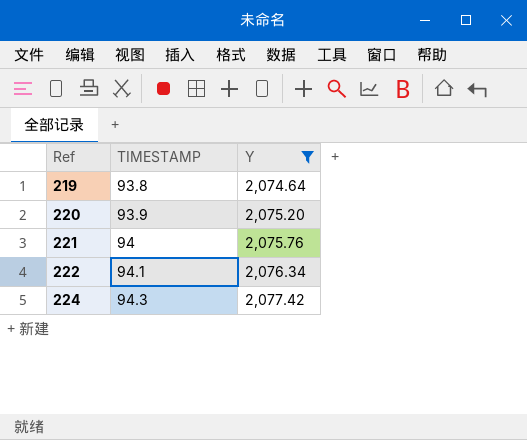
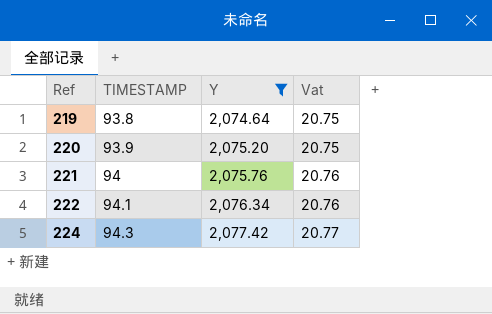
column Vat | formula: none -> [Y] * 0.01

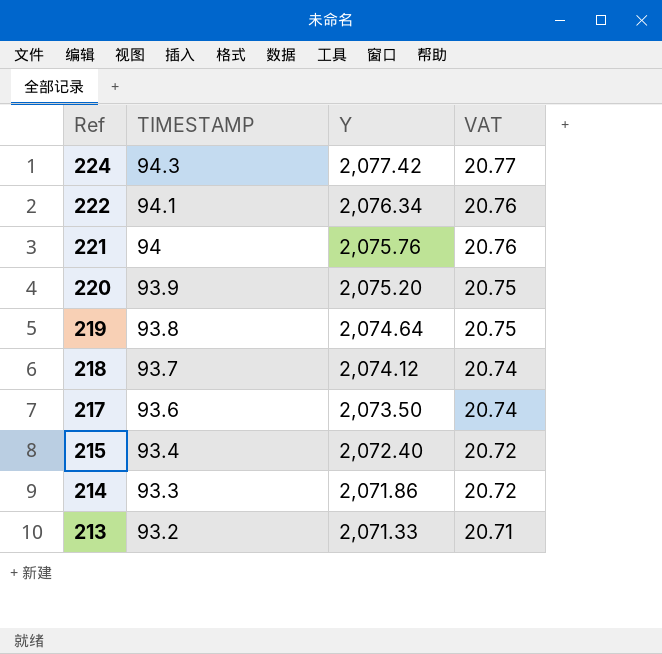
filter: Y >= 2,074.64 -> none
row order: Ref ascending -> Ref descending
column name: Vat -> VAT

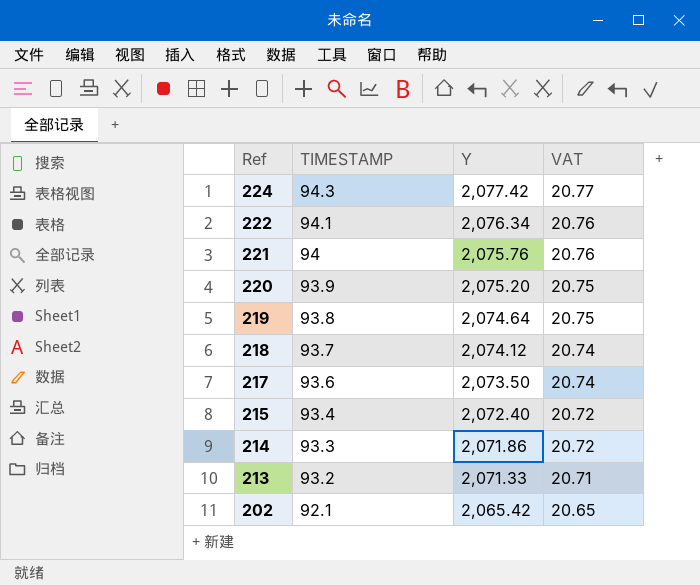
row 202: none -> 92.1 | 2,065.42 | 20.65

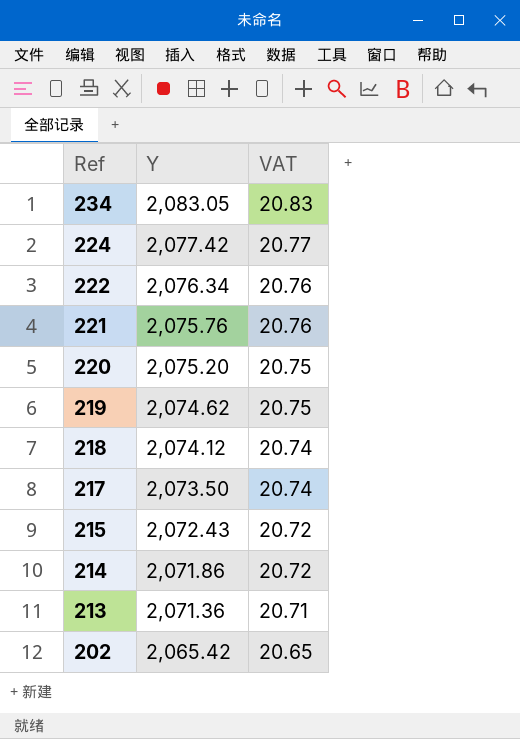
column TIMESTAMP | position: 2 -> none
row 234: none -> 2,083.05 | 20.83
219 | Y: 2,074.64 -> 2,074.62
215 | Y: 2,072.40 -> 2,072.43
213 | Y: 2,071.33 -> 2,071.36

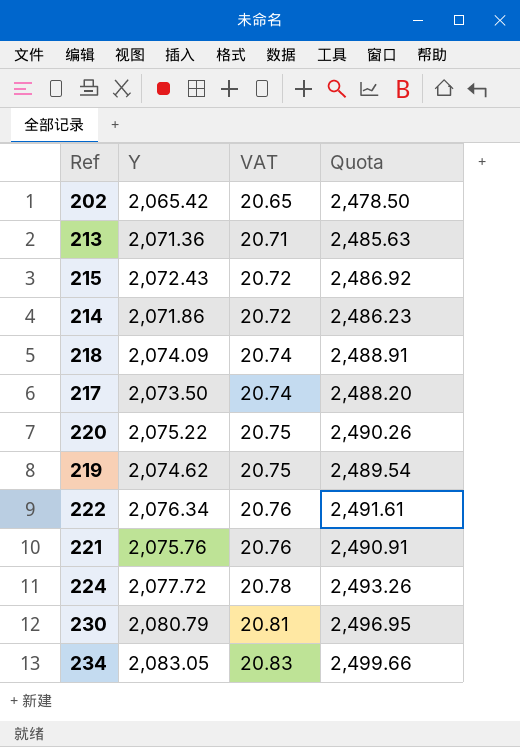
row order: Ref descending -> VAT ascending
column Quota | formula: none -> [Y] * 1.2
218 | Y: 2,074.12 -> 2,074.09
220 | Y: 2,075.20 -> 2,075.22
224 | Y: 2,077.42 -> 2,077.72
224 | VAT: 20.77 -> 20.78
row 230: none -> 2,080.79 | 20.81 | 2,496.95

